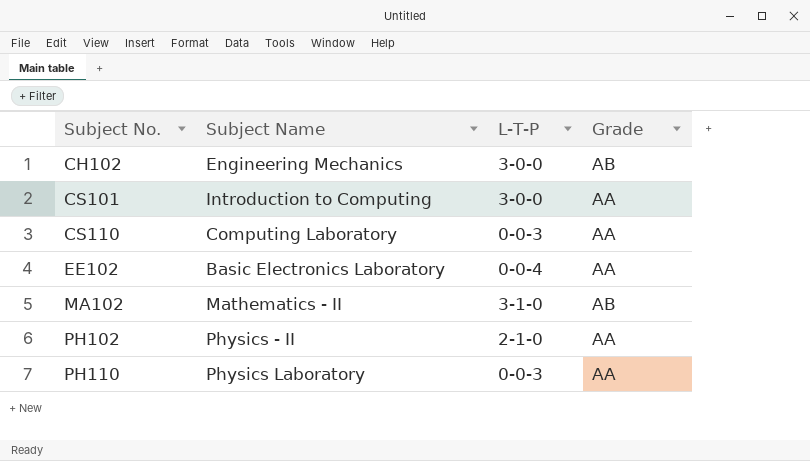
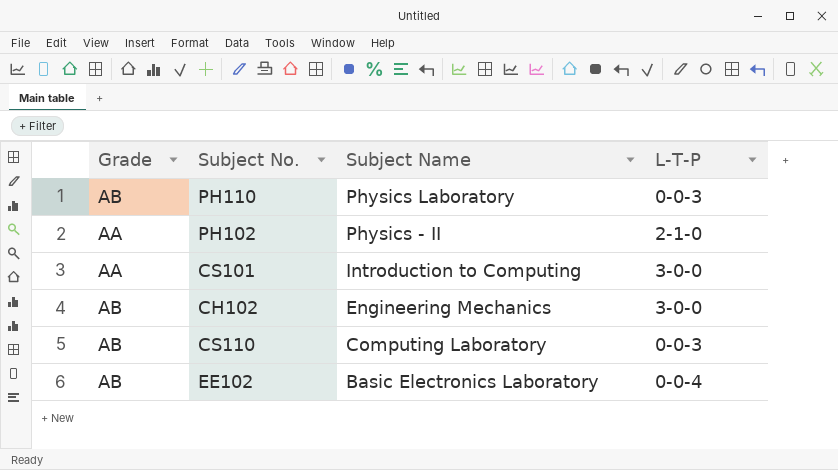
row order: Subject No. ascending -> Subject Name descending
column Grade | position: 4 -> 1
row MA102: Mathematics - II | 3-1-0 | AB -> none
PH110 | Grade: AA -> AB
CS110 | Grade: AA -> AB
EE102 | Grade: AA -> AB

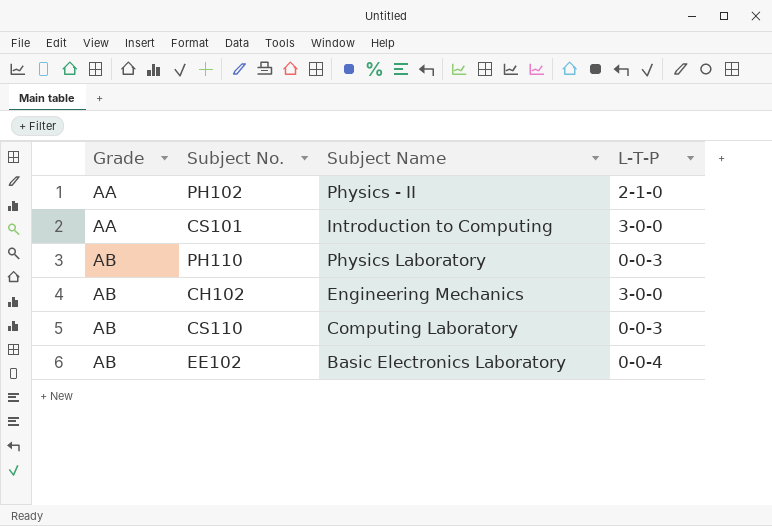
row order: Subject Name descending -> Grade ascending

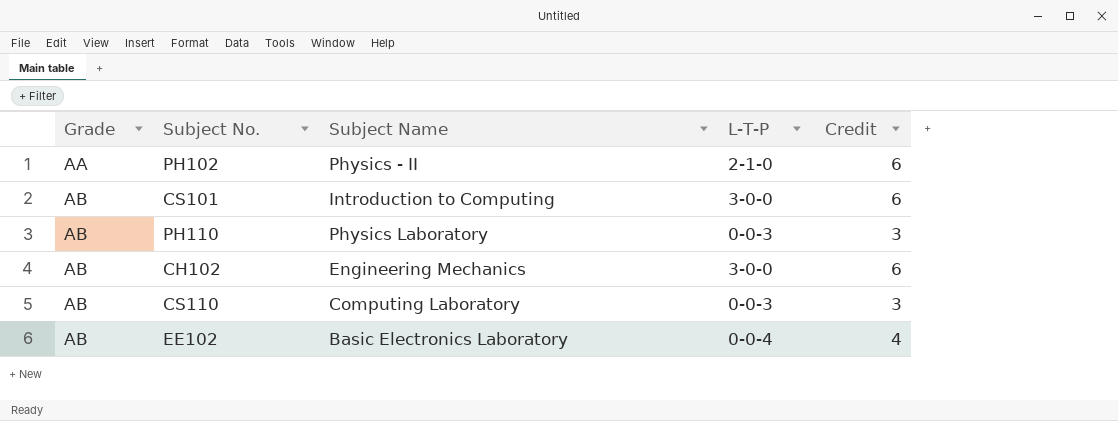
column Credit | position: none -> 5
CS101 | Grade: AA -> AB

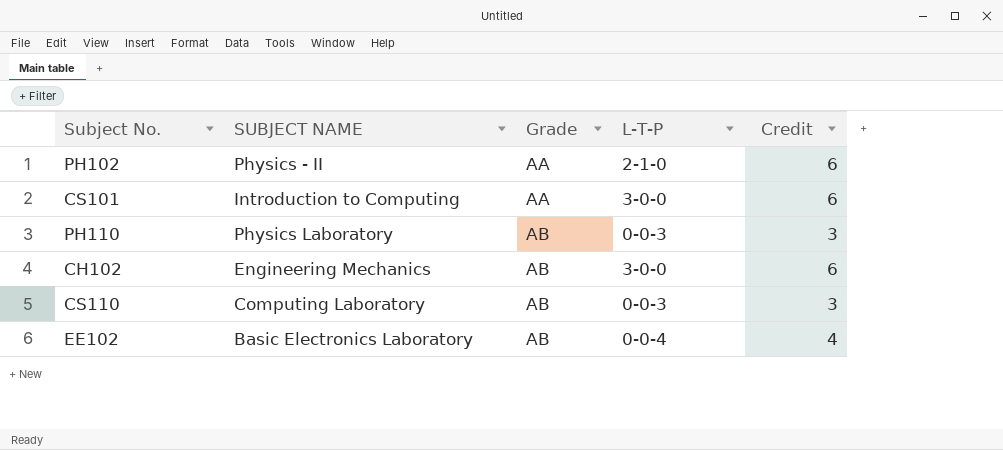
column name: Subject Name -> SUBJECT NAME
column Grade | position: 1 -> 3
CS101 | Grade: AB -> AA

